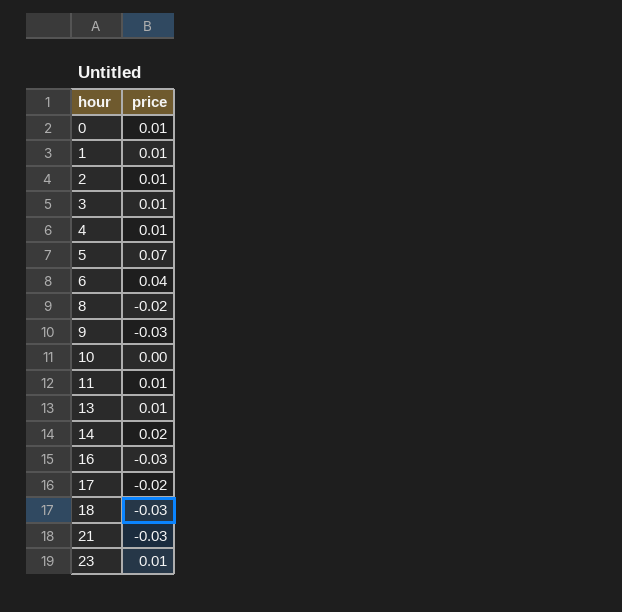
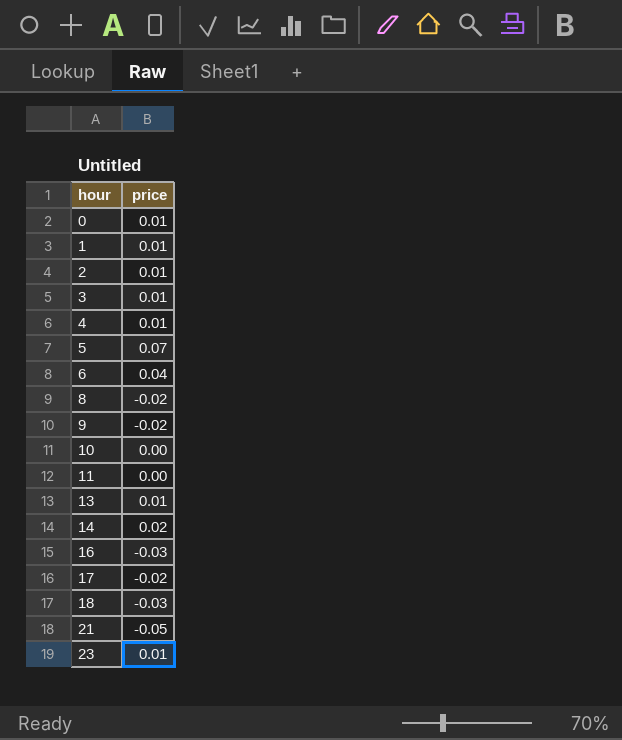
9 | price: -0.03 -> -0.02
11 | price: 0.01 -> 0.00
21 | price: -0.03 -> -0.05

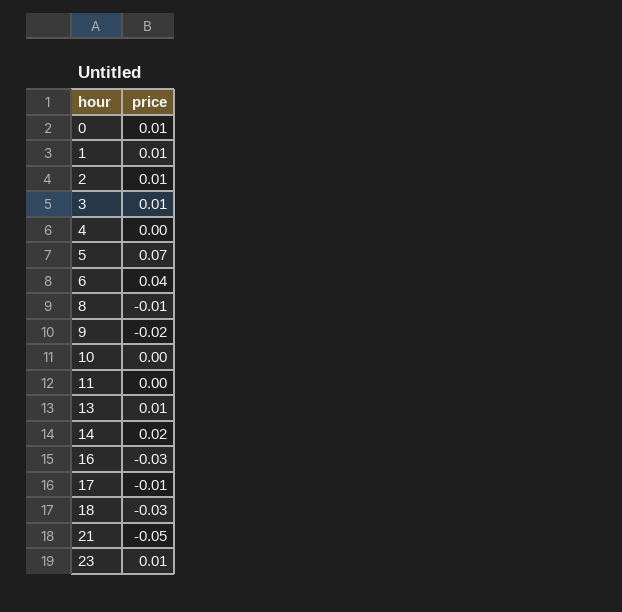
4 | price: 0.01 -> 0.00
8 | price: -0.02 -> -0.01
17 | price: -0.02 -> -0.01

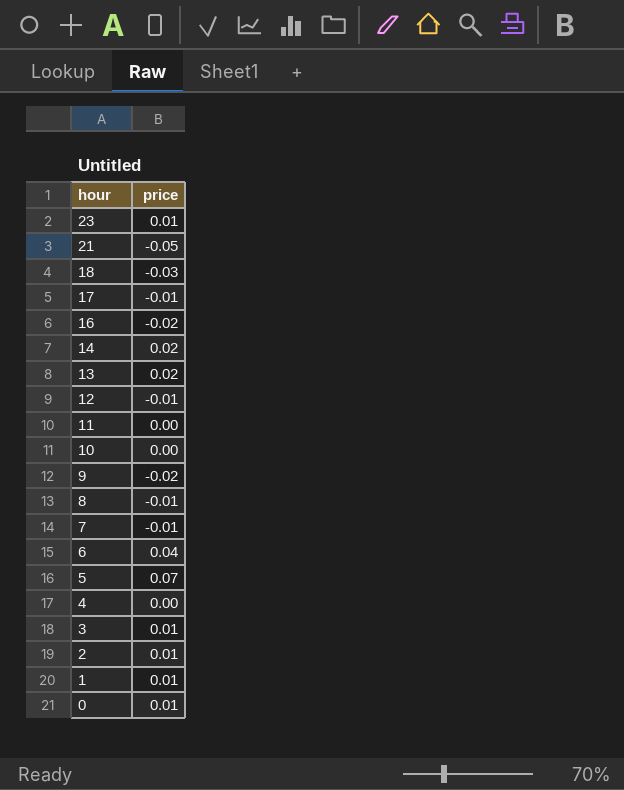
row order: hour ascending -> hour descending
16 | price: -0.03 -> -0.02
13 | price: 0.01 -> 0.02
row 12: none -> -0.01
row 7: none -> -0.01

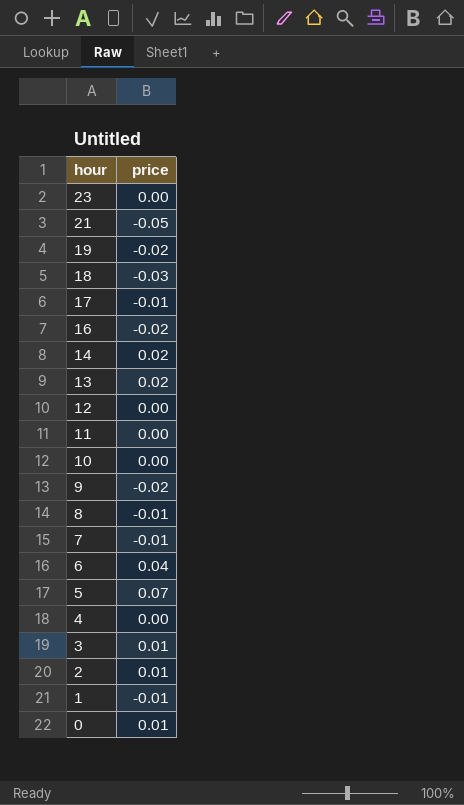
23 | price: 0.01 -> 0.00
row 19: none -> -0.02
12 | price: -0.01 -> 0.00
1 | price: 0.01 -> -0.01

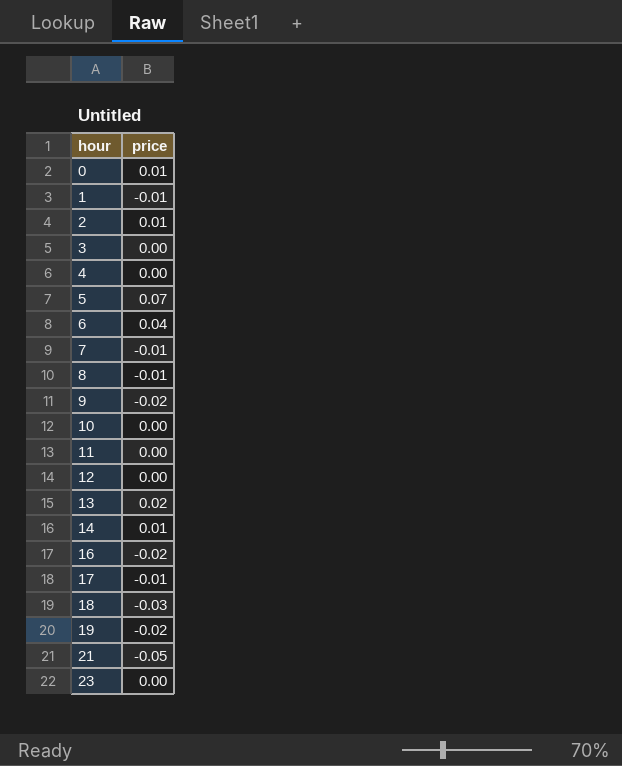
row order: hour descending -> hour ascending
3 | price: 0.01 -> 0.00
14 | price: 0.02 -> 0.01

